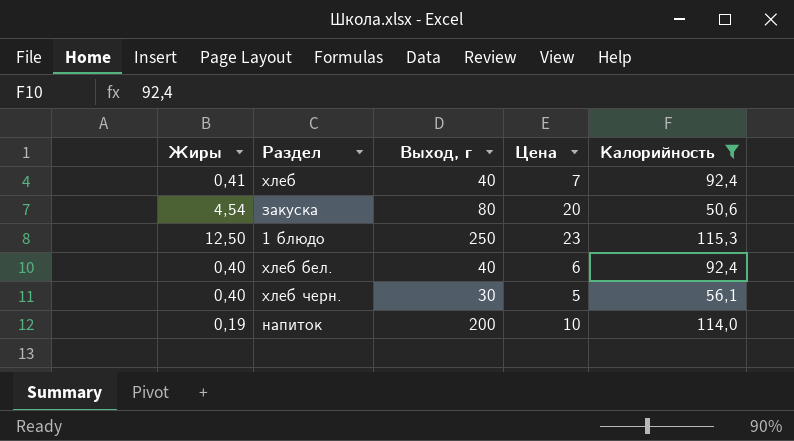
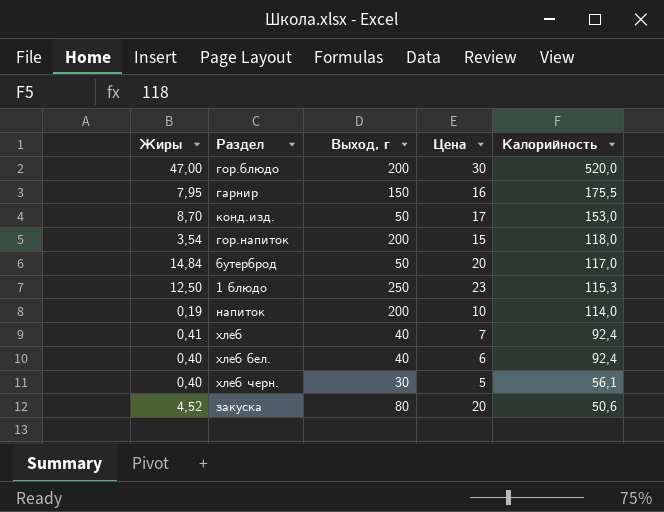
filter: Калорийность <= 115,3 -> none
row order: none -> Калорийность descending
закуска | Жиры: 4,54 -> 4,52

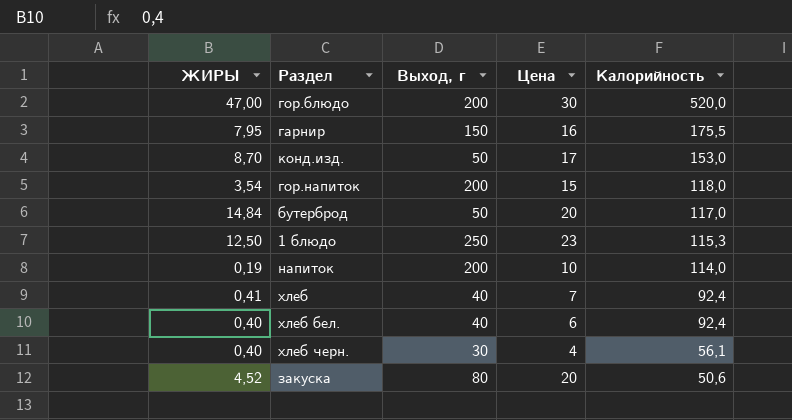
column name: Жиры -> ЖИРЫ
хлеб черн. | Цена: 5 -> 4

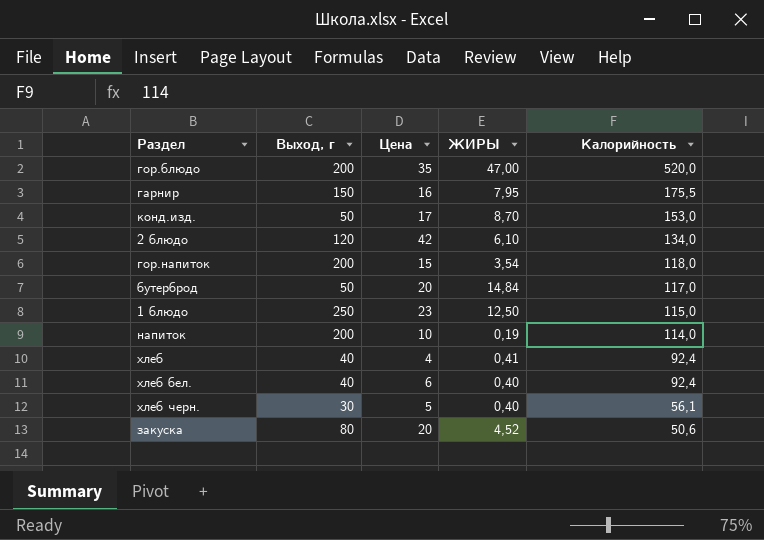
column ЖИРЫ | position: 1 -> 4
гор.блюдо | Цена: 30 -> 35
row 2 блюдо: none -> 120 | 42 | 6,10 | 134,0
1 блюдо | Калорийность: 115,3 -> 115,0
хлеб | Цена: 7 -> 4
хлеб черн. | Цена: 4 -> 5

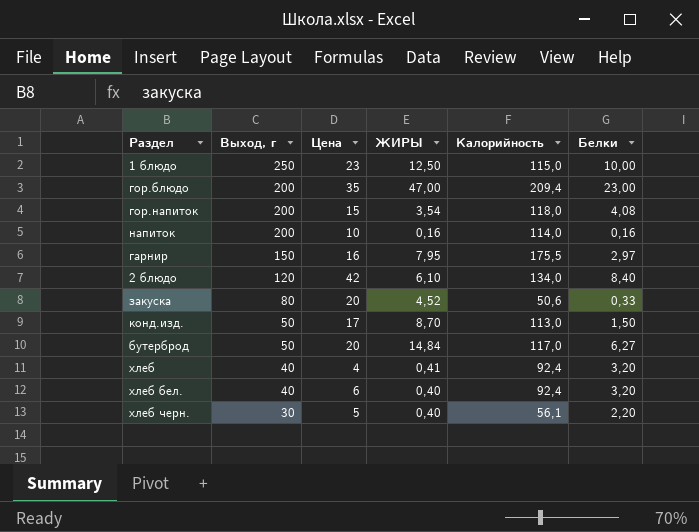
row order: Калорийность descending -> Выход, г descending
column Белки | position: none -> 6
гор.блюдо | Калорийность: 520,0 -> 209,4
напиток | ЖИРЫ: 0,19 -> 0,16
конд.изд. | Калорийность: 153,0 -> 113,0

